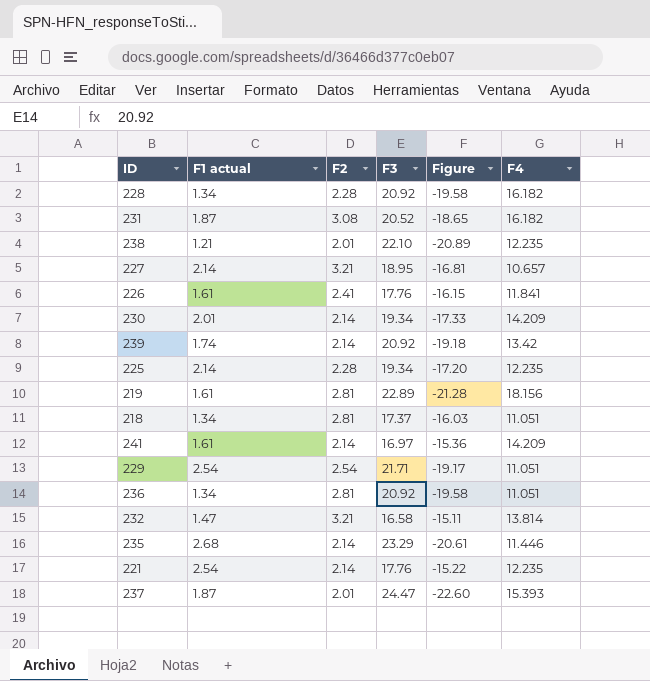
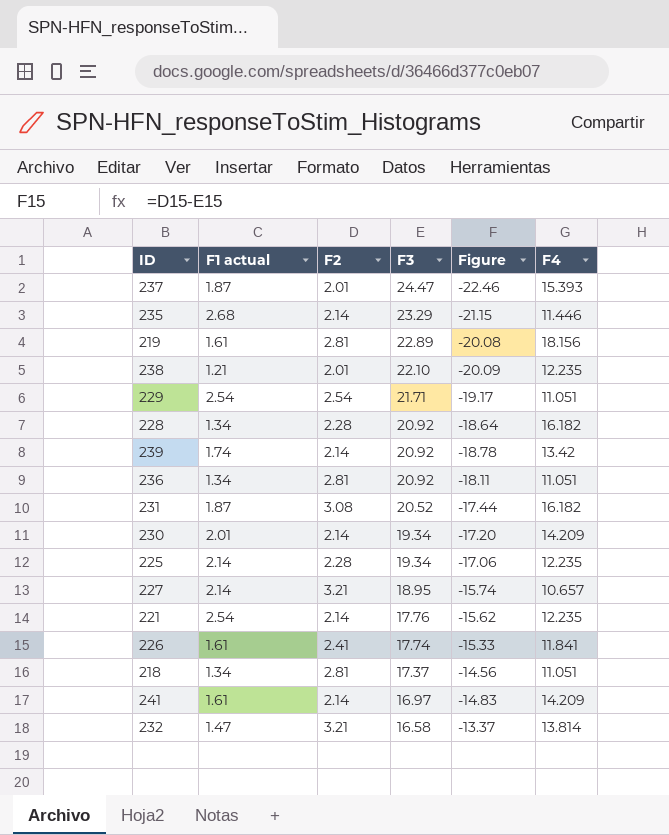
row order: none -> F3 descending
column Figure | formula: [F1 actual] - [F3] -> [F2] - [F3]
226 | F3: 17.76 -> 17.74

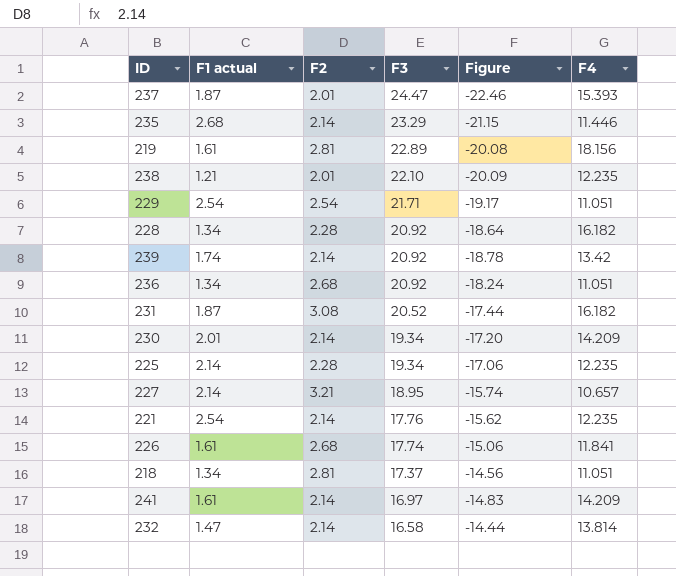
236 | F2: 2.81 -> 2.68
236 | Figure: -18.11 -> -18.24
226 | F2: 2.41 -> 2.68
226 | Figure: -15.33 -> -15.06
232 | F2: 3.21 -> 2.14
232 | Figure: -13.37 -> -14.44

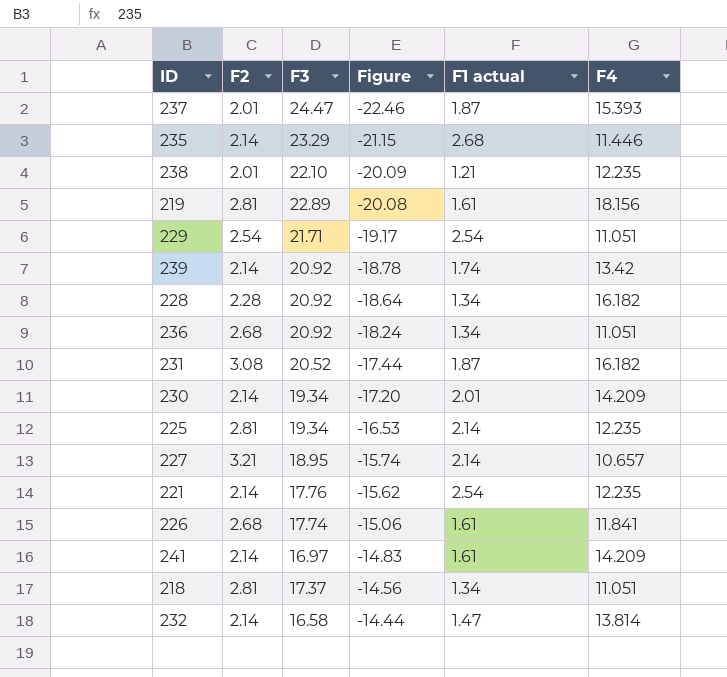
row order: F3 descending -> Figure ascending
column F1 actual | position: 2 -> 5
225 | F2: 2.28 -> 2.81
225 | Figure: -17.06 -> -16.53

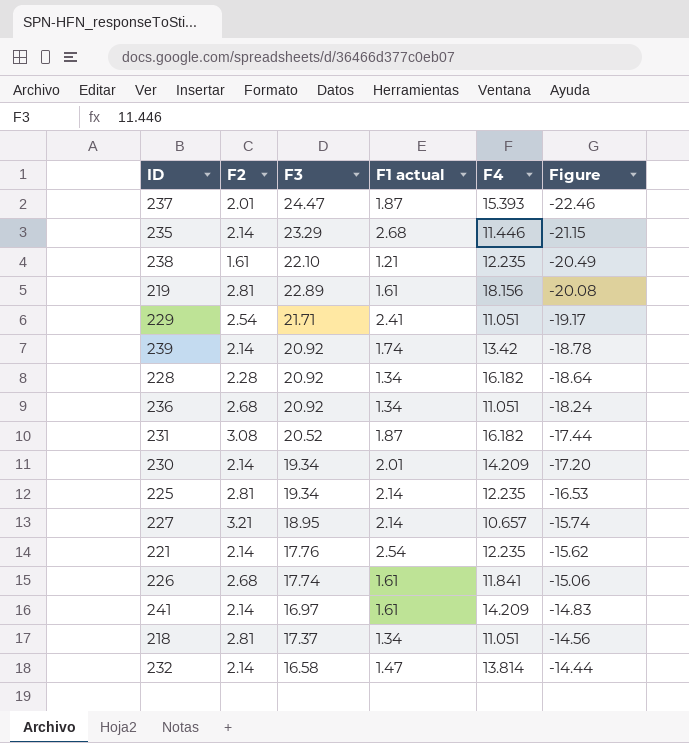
column Figure | position: 4 -> 6
238 | F2: 2.01 -> 1.61
238 | Figure: -20.09 -> -20.49
229 | F1 actual: 2.54 -> 2.41

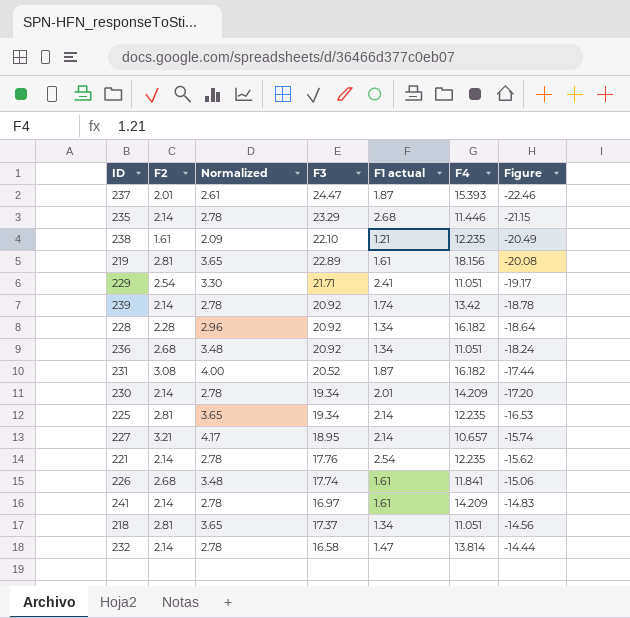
column Normalized | formula: none -> [F2] * 1.3

